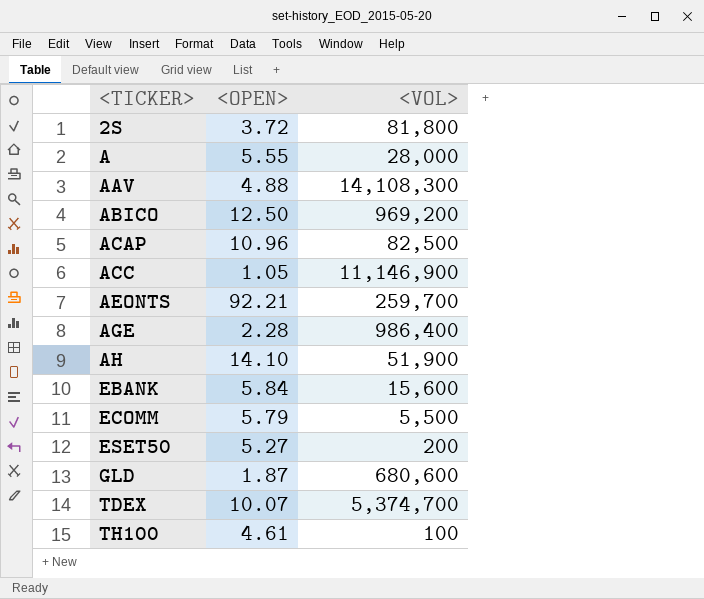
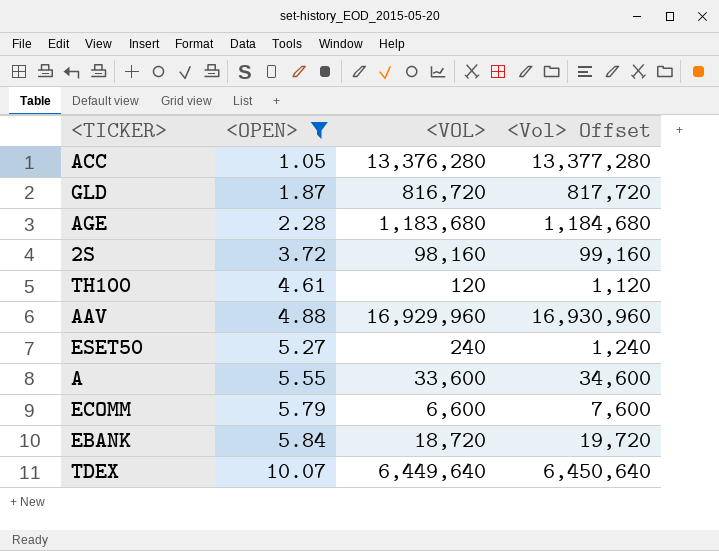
filter: none -> <OPEN> <= 10.07
row order: <TICKER> ascending -> <OPEN> ascending
column <Vol> Offset | formula: none -> [<VOL>] + 1000
ACC | <VOL>: 11,146,900 -> 13,376,280
GLD | <VOL>: 680,600 -> 816,720
AGE | <VOL>: 986,400 -> 1,183,680
2S | <VOL>: 81,800 -> 98,160
TH100 | <VOL>: 100 -> 120
AAV | <VOL>: 14,108,300 -> 16,929,960
ESET50 | <VOL>: 200 -> 240
A | <VOL>: 28,000 -> 33,600
ECOMM | <VOL>: 5,500 -> 6,600
EBANK | <VOL>: 15,600 -> 18,720
TDEX | <VOL>: 5,374,700 -> 6,449,640

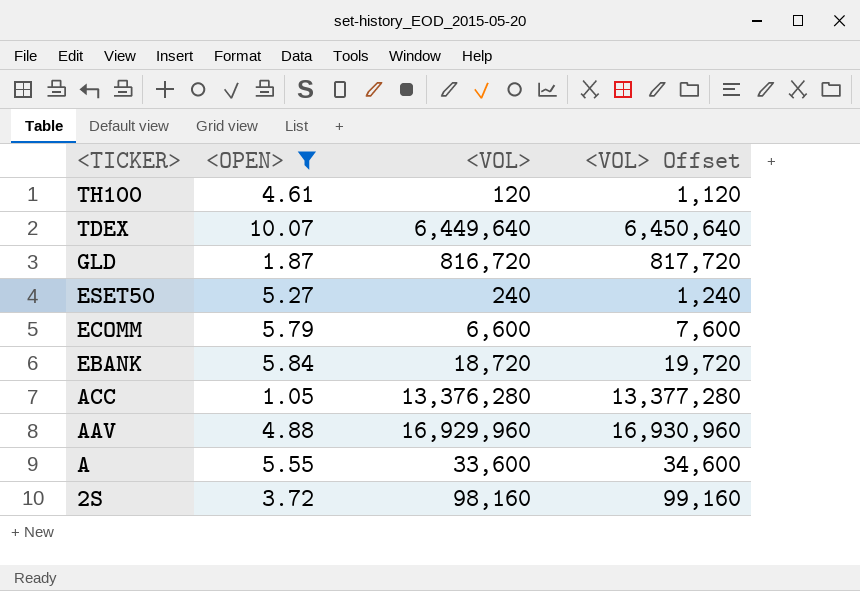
row order: <OPEN> ascending -> <TICKER> descending
column name: <Vol> Offset -> <VOL> Offset
row AGE: 2.28 | 1,183,680 | 1,184,680 -> none

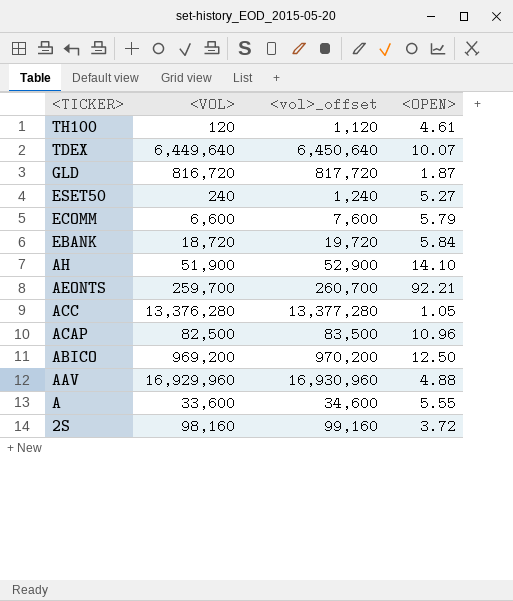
filter: <OPEN> <= 10.07 -> none
column name: <VOL> Offset -> <vol>_offset
column <OPEN> | position: 2 -> 4

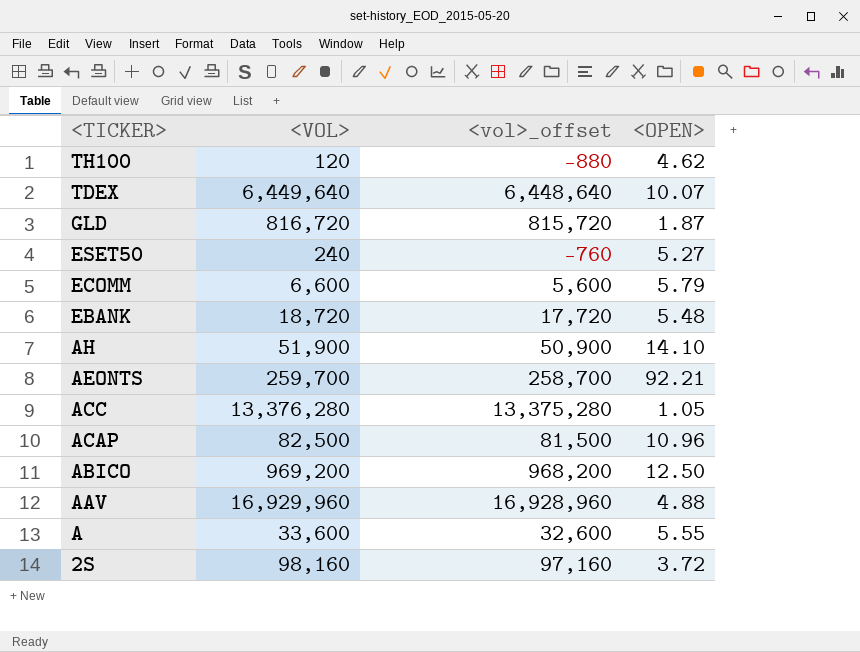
column <vol>_offset | formula: [<VOL>] + 1000 -> [<VOL>] - 1000
TH100 | <OPEN>: 4.61 -> 4.62
EBANK | <OPEN>: 5.84 -> 5.48

